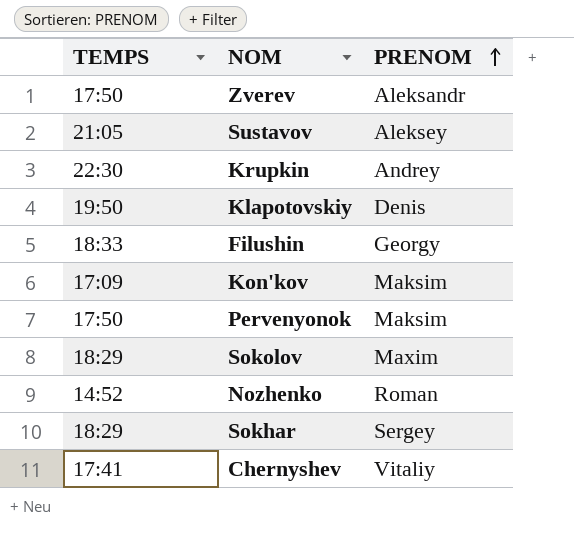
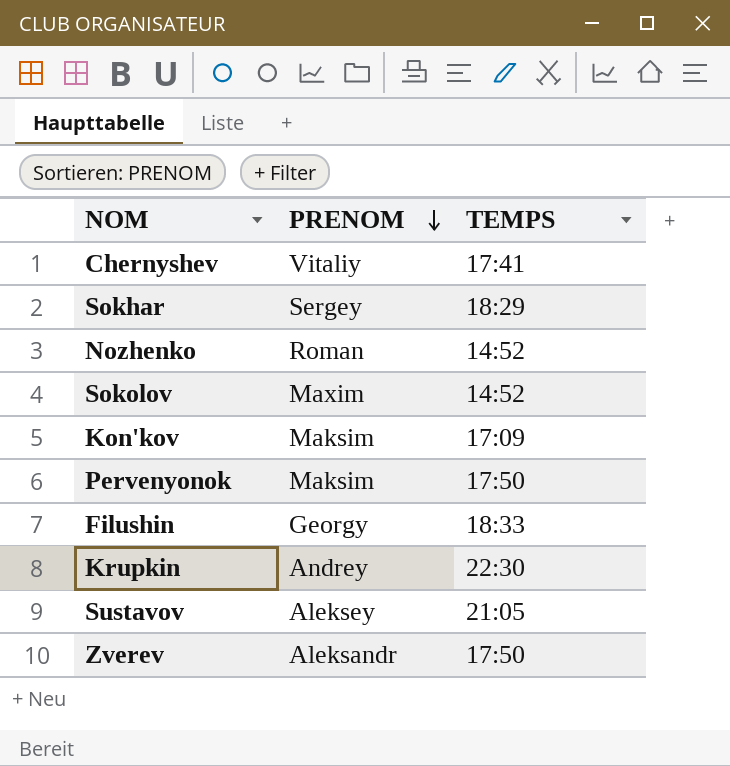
row order: PRENOM ascending -> PRENOM descending
column TEMPS | position: 1 -> 3
row Klapotovskiy: 19:50 | Denis -> none
Sokolov | TEMPS: 18:29 -> 14:52

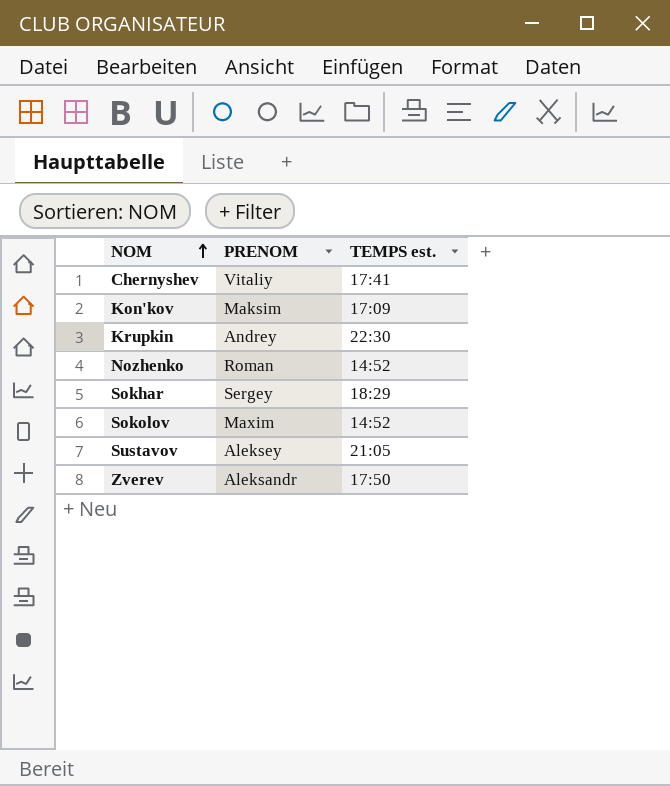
row order: PRENOM descending -> NOM ascending
column name: TEMPS -> TEMPS est.
row Pervenyonok: Maksim | 17:50 -> none
row Filushin: Georgy | 18:33 -> none

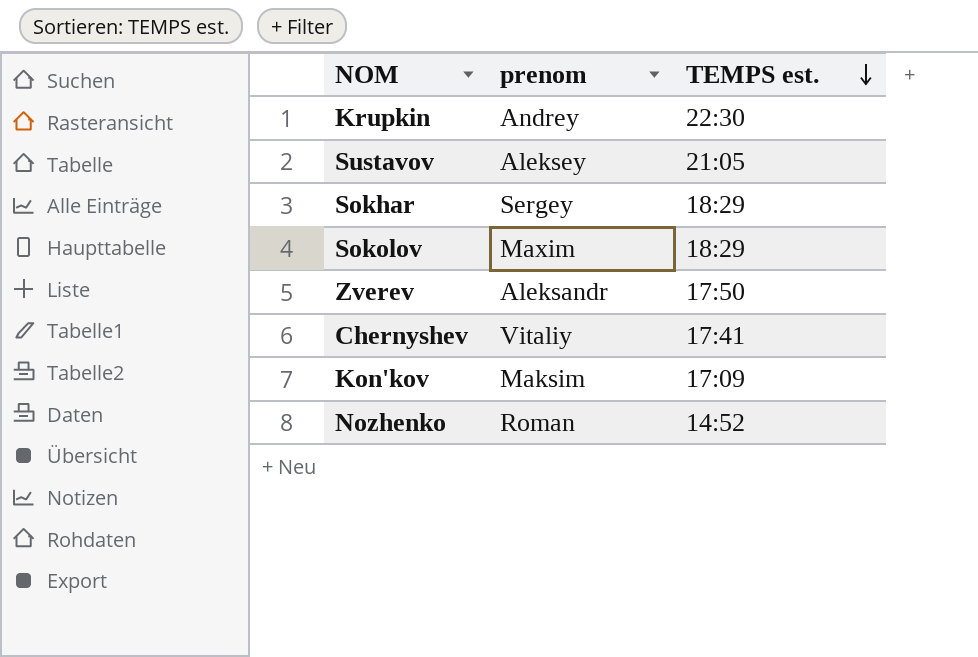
row order: NOM ascending -> TEMPS est. descending
column name: PRENOM -> prenom
Sokolov | TEMPS est.: 14:52 -> 18:29

